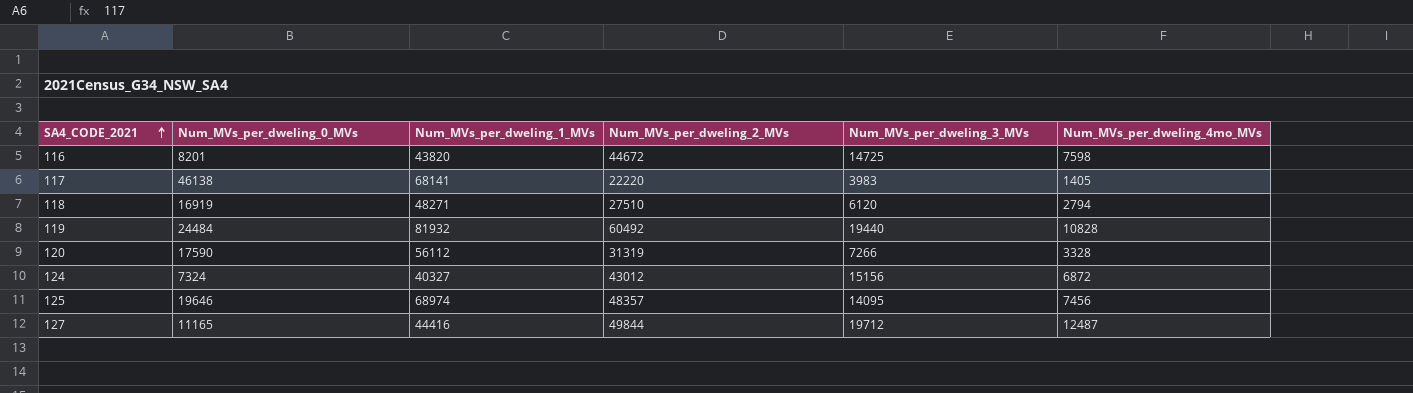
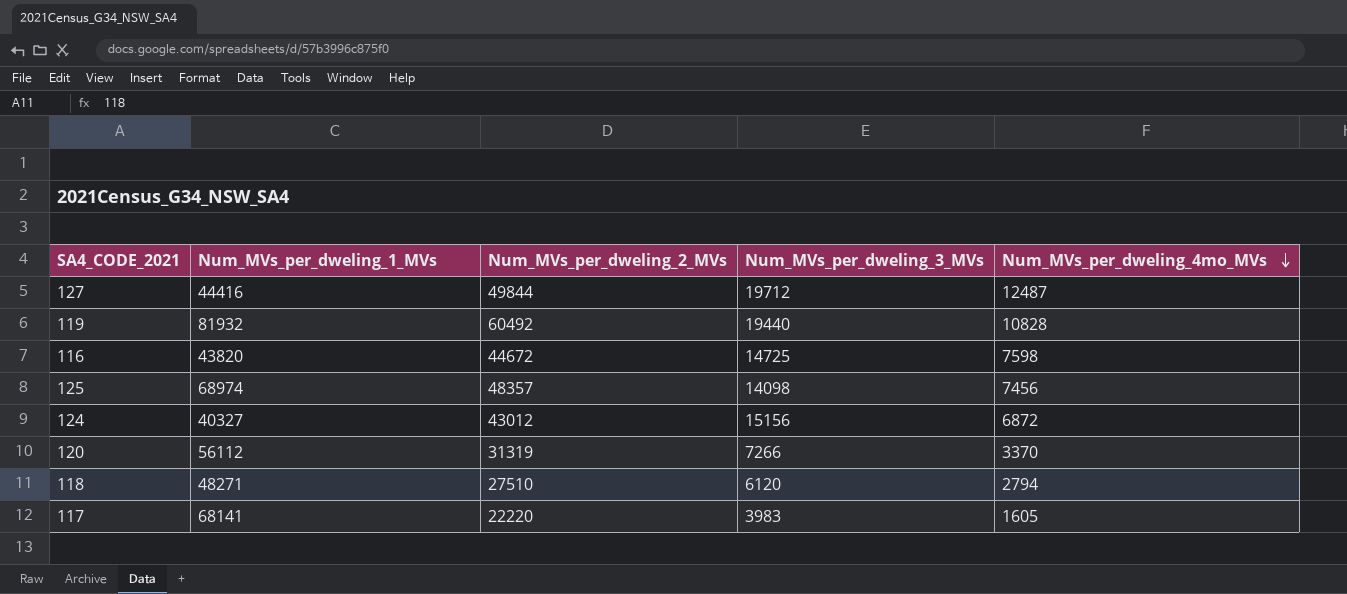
row order: SA4_CODE_2021 ascending -> Num_MVs_per_dweling_4mo_MVs descending
column Num_MVs_per_dweling_0_MVs | position: 2 -> none
125 | Num_MVs_per_dweling_3_MVs: 14095 -> 14098
120 | Num_MVs_per_dweling_4mo_MVs: 3328 -> 3370
117 | Num_MVs_per_dweling_4mo_MVs: 1405 -> 1605

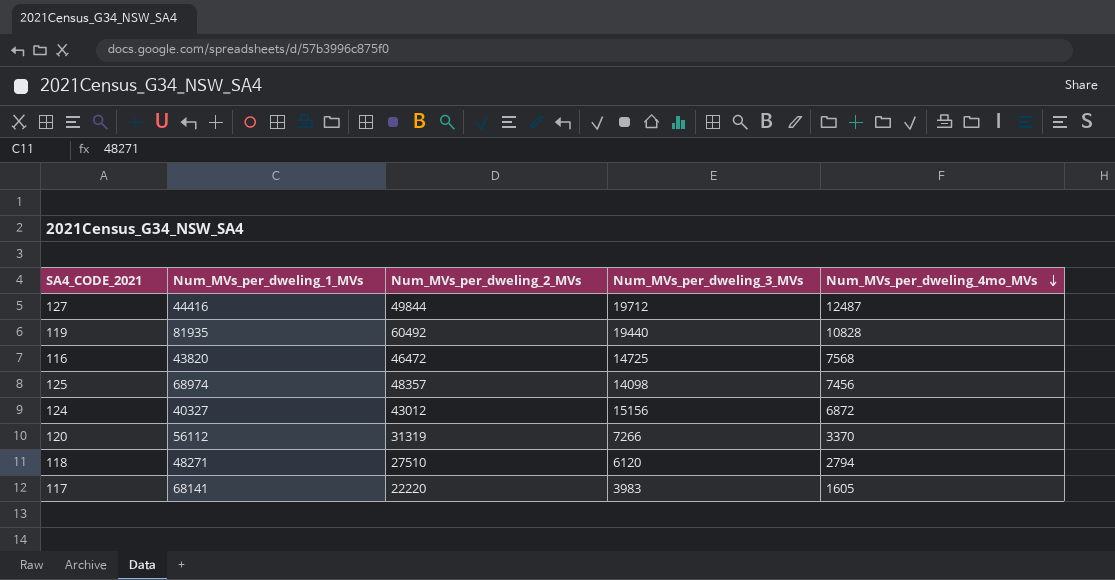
119 | Num_MVs_per_dweling_1_MVs: 81932 -> 81935
116 | Num_MVs_per_dweling_2_MVs: 44672 -> 46472
116 | Num_MVs_per_dweling_4mo_MVs: 7598 -> 7568

